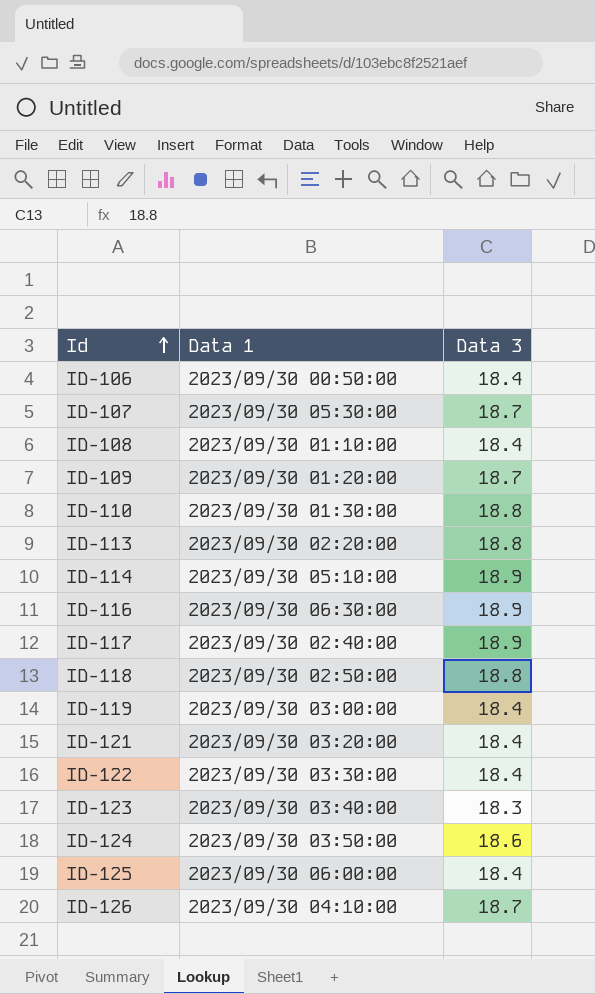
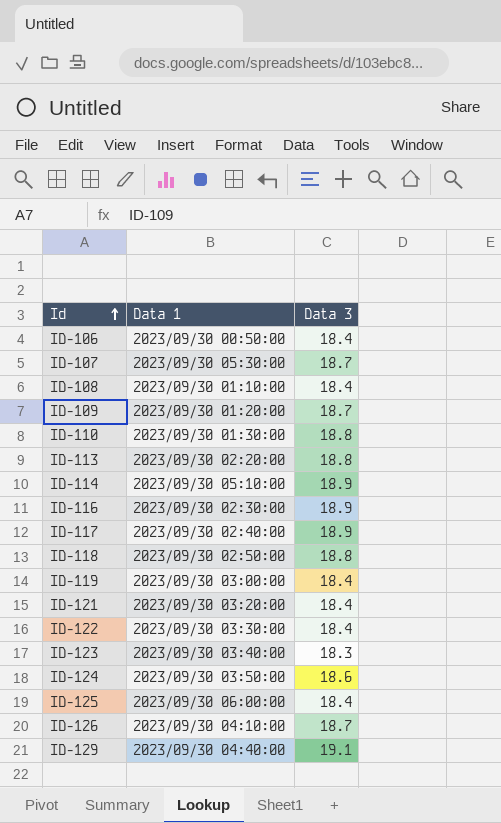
ID-116 | Data 1: 2023/09/30 06:30:00 -> 2023/09/30 02:30:00
row ID-129: none -> 2023/09/30 04:40:00 | 19.1

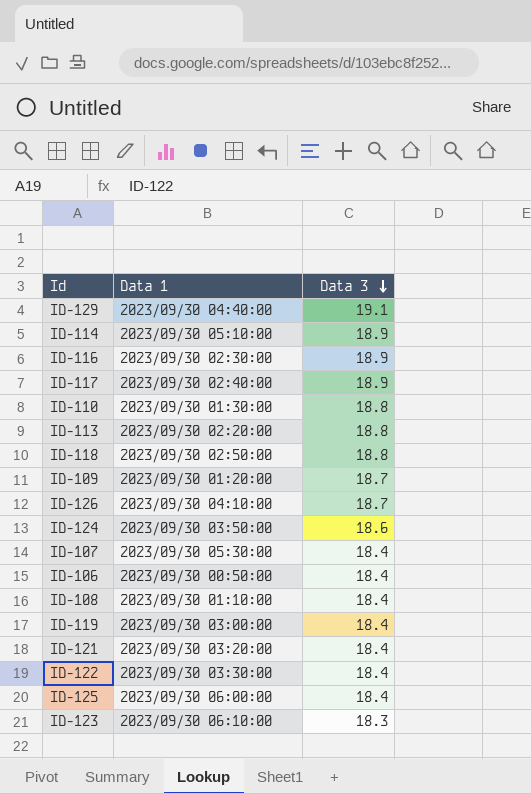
row order: Id ascending -> Data 3 descending
ID-107 | Data 3: 18.7 -> 18.4
ID-123 | Data 1: 2023/09/30 03:40:00 -> 2023/09/30 06:10:00

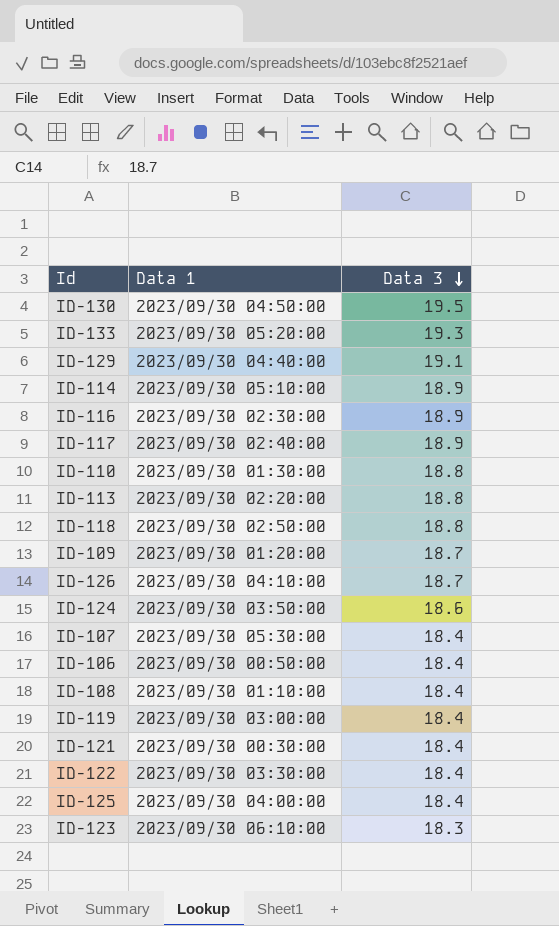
row ID-130: none -> 2023/09/30 04:50:00 | 19.5
row ID-133: none -> 2023/09/30 05:20:00 | 19.3
ID-121 | Data 1: 2023/09/30 03:20:00 -> 2023/09/30 00:30:00
ID-125 | Data 1: 2023/09/30 06:00:00 -> 2023/09/30 04:00:00

